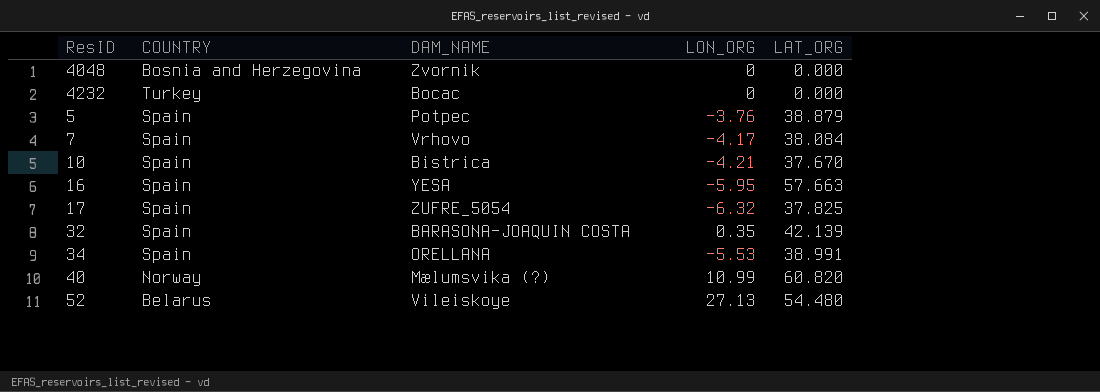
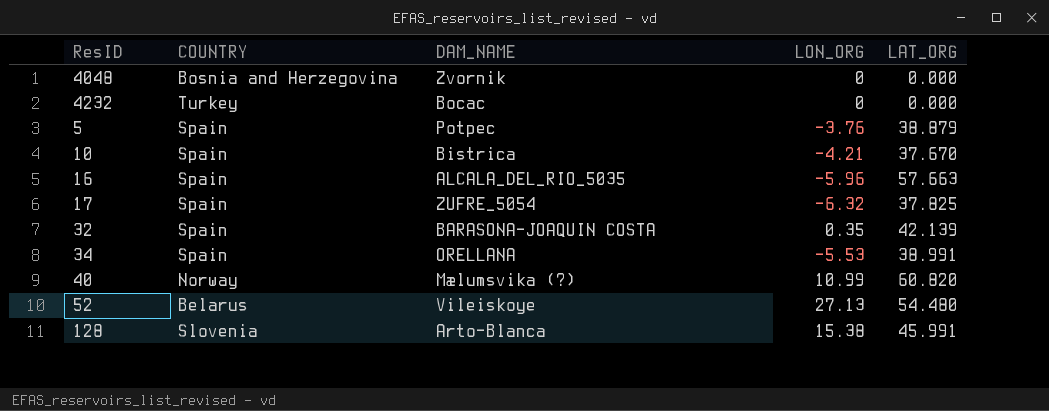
row 7: Spain | Vrhovo | -4.17 | 38.084 -> none
16 | DAM_NAME: YESA -> ALCALA_DEL_RIO_5035
16 | LON_ORG: -5.95 -> -5.96
row 128: none -> Slovenia | Arto-Blanca | 15.38 | 45.991

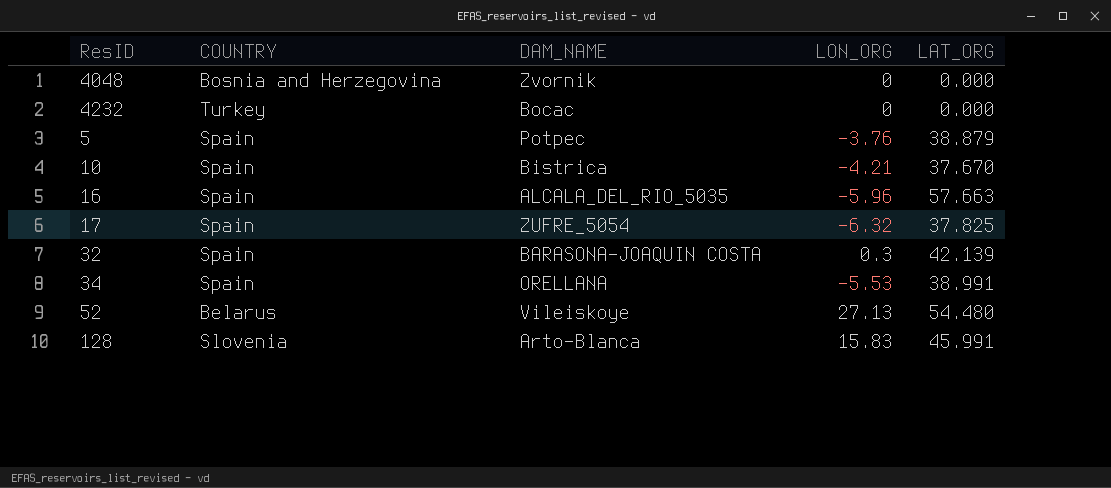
row 40: Norway | Mælumsvika (?) | 10.99 | 60.820 -> none
32 | LON_ORG: 0.35 -> 0.3
128 | LON_ORG: 15.38 -> 15.83

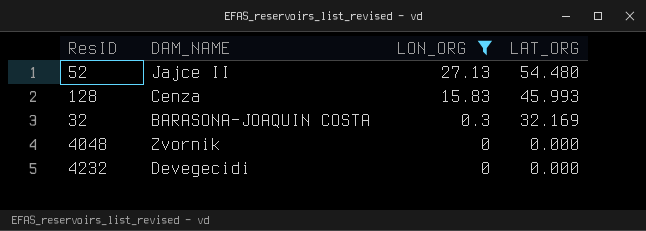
filter: none -> LON_ORG >= 0
row order: none -> LON_ORG descending
column COUNTRY | position: 2 -> none
52 | DAM_NAME: Vileiskoye -> Jajce II
128 | DAM_NAME: Arto-Blanca -> Cenza
128 | LAT_ORG: 45.991 -> 45.993
32 | LAT_ORG: 42.139 -> 32.169
4232 | DAM_NAME: Bocac -> Devegecidi

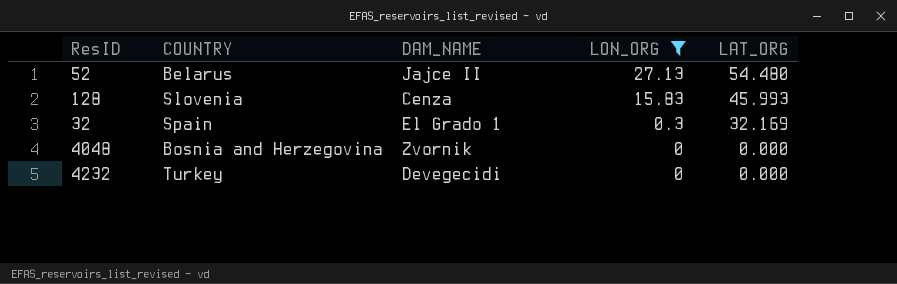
column COUNTRY | position: none -> 2
32 | DAM_NAME: BARASONA-JOAQUIN COSTA -> El Grado 1

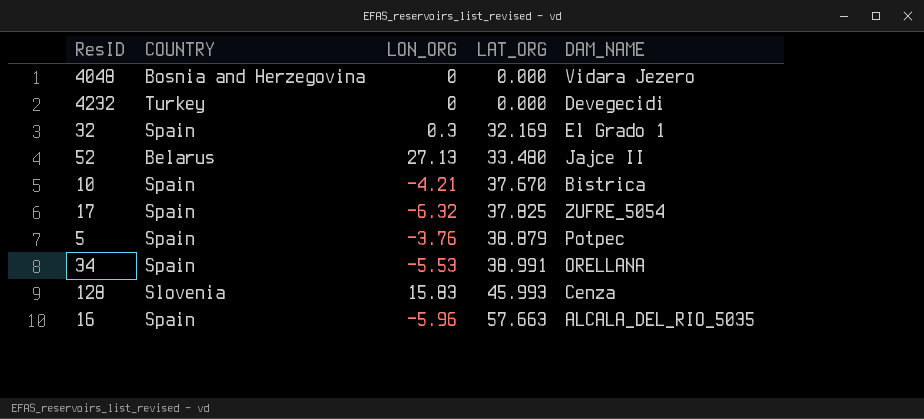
filter: LON_ORG >= 0 -> none
row order: LON_ORG descending -> LAT_ORG ascending
column DAM_NAME | position: 3 -> 5
4048 | DAM_NAME: Zvornik -> Vidara Jezero
52 | LAT_ORG: 54.480 -> 33.480

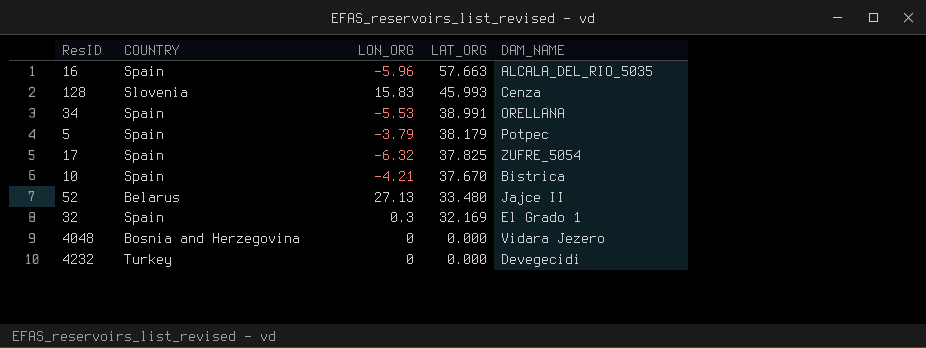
row order: LAT_ORG ascending -> LAT_ORG descending
5 | LON_ORG: -3.76 -> -3.79
5 | LAT_ORG: 38.879 -> 38.179

